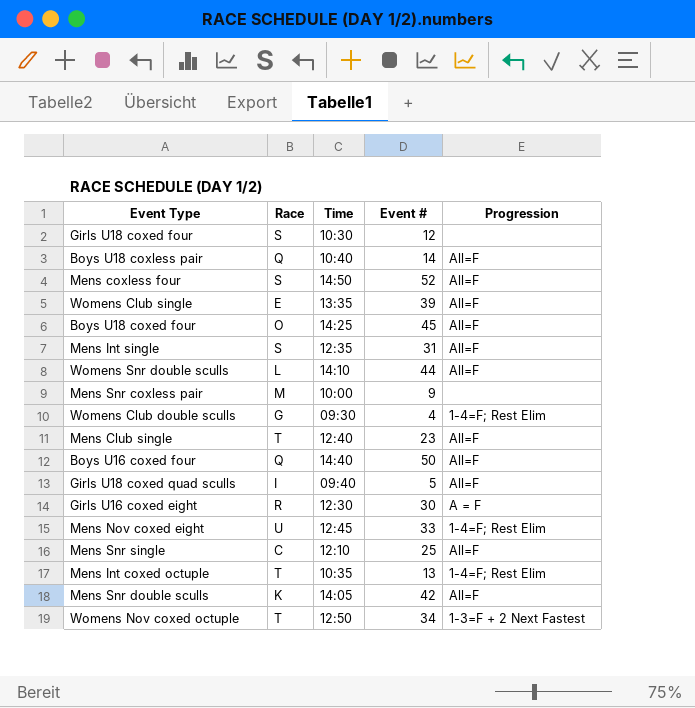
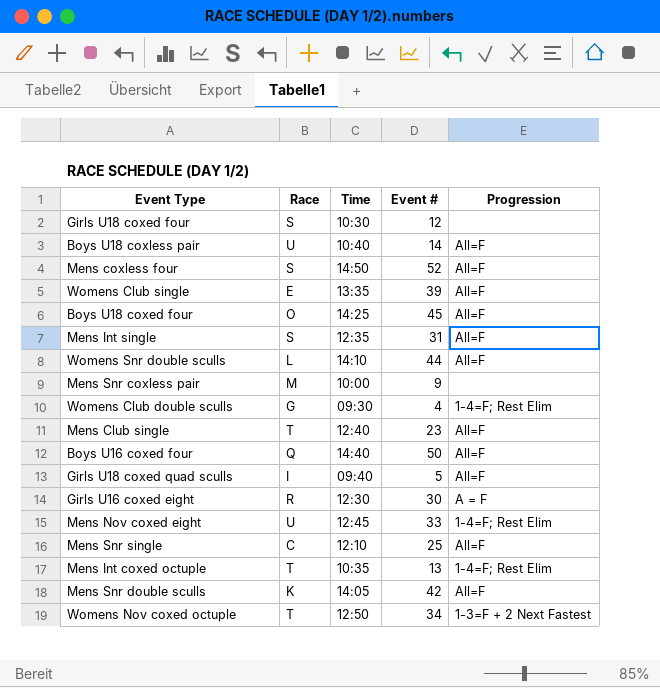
Boys U18 coxless pair | Race: Q -> U

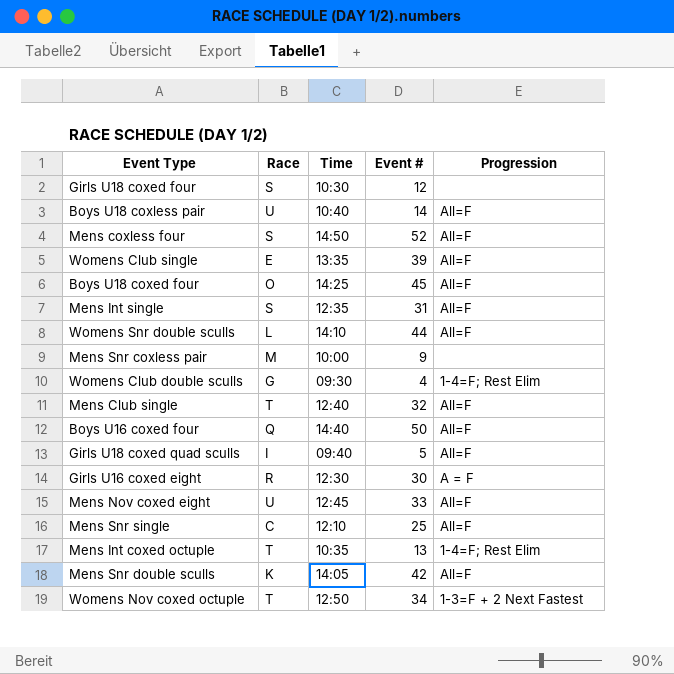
Mens Club single | Event #: 23 -> 32
Mens Nov coxed eight | Progression: 1-4=F; Rest Elim -> All=F

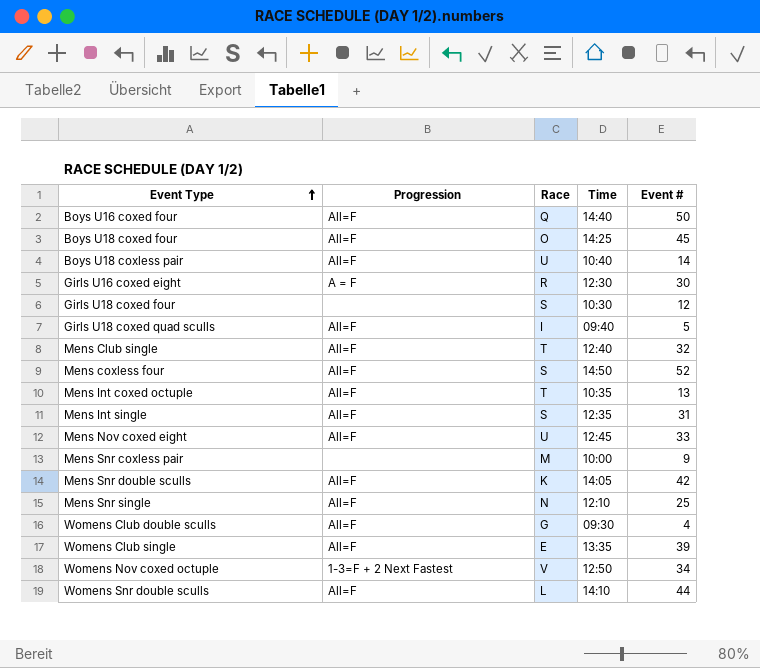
row order: none -> Event Type ascending
column Progression | position: 5 -> 2
Mens Int coxed octuple | Progression: 1-4=F; Rest Elim -> All=F
Mens Snr single | Race: C -> N
Womens Club double sculls | Progression: 1-4=F; Rest Elim -> All=F
Womens Nov coxed octuple | Race: T -> V

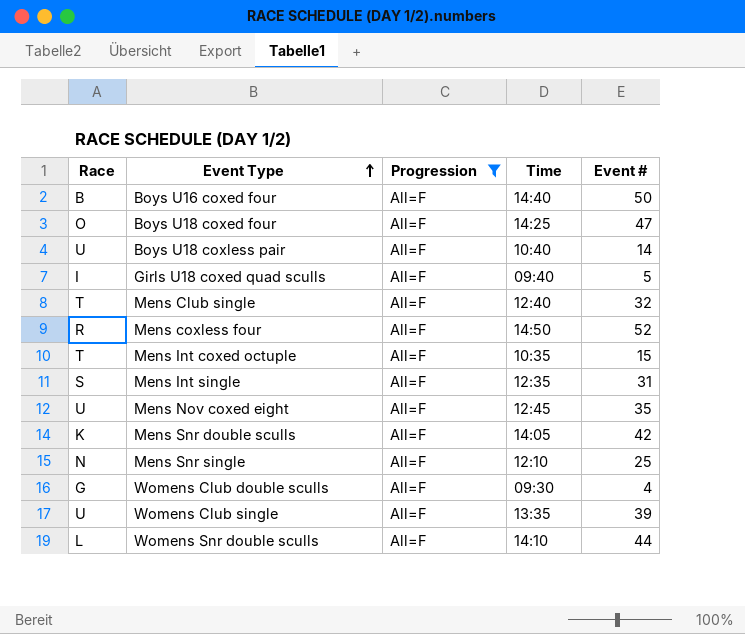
filter: none -> Progression = All=F
column Race | position: 3 -> 1
Boys U16 coxed four | Race: Q -> B
Boys U18 coxed four | Event #: 45 -> 47
Mens coxless four | Race: S -> R
Mens Int coxed octuple | Event #: 13 -> 15
Mens Nov coxed eight | Event #: 33 -> 35
Womens Club single | Race: E -> U

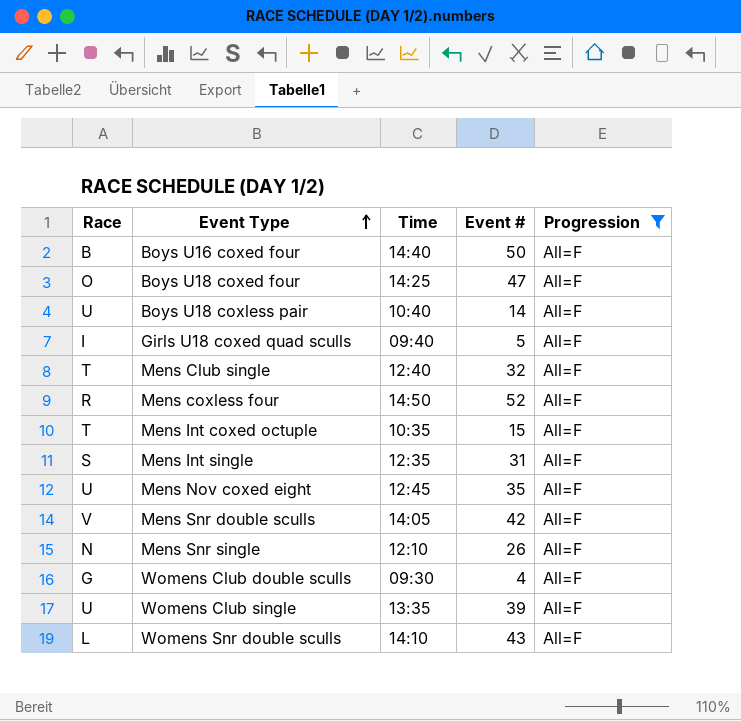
column Progression | position: 3 -> 5
Mens Snr double sculls | Race: K -> V
Mens Snr single | Event #: 25 -> 26
Womens Snr double sculls | Event #: 44 -> 43

